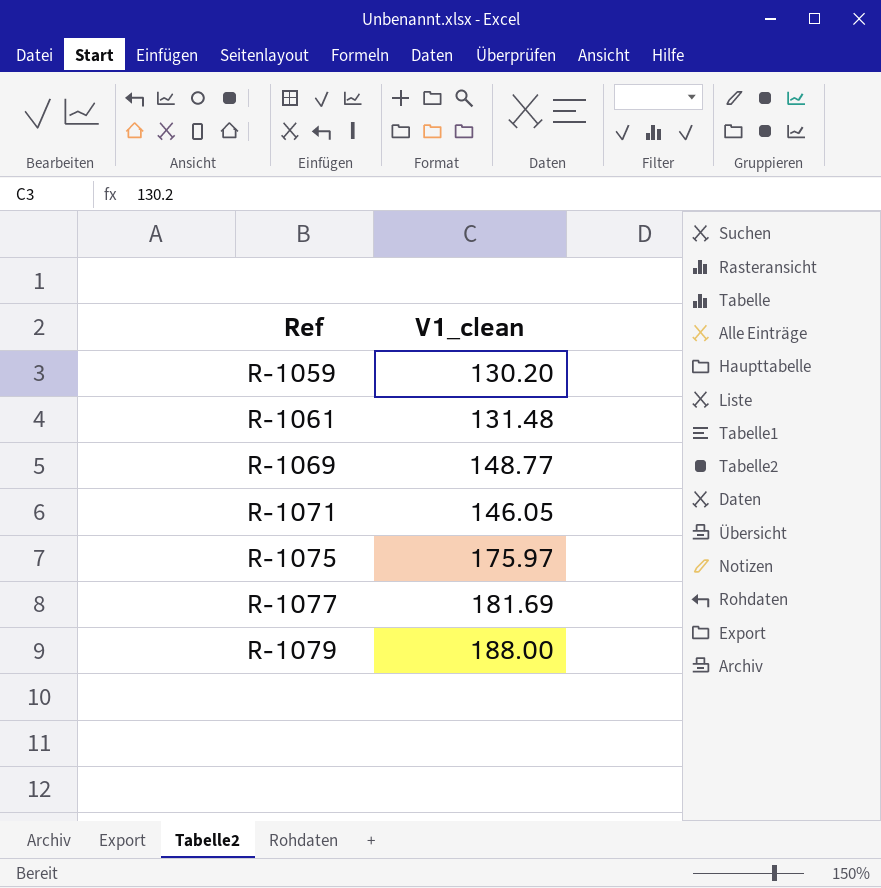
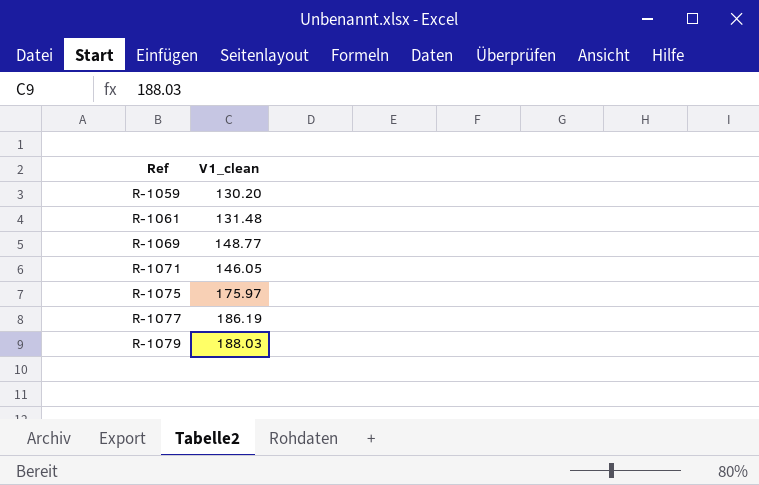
R-1077 | V1_clean: 181.69 -> 186.19
R-1079 | V1_clean: 188.00 -> 188.03

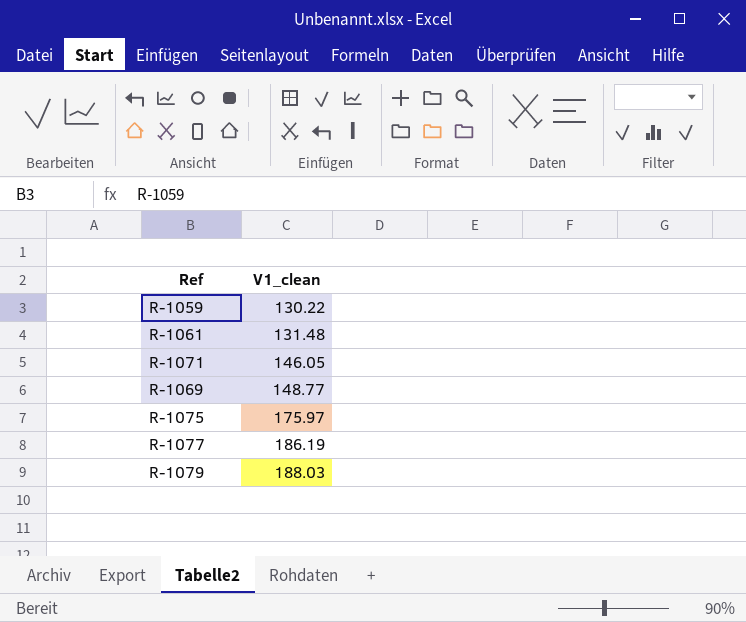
row order: Ref ascending -> V1_clean ascending
R-1059 | V1_clean: 130.20 -> 130.22

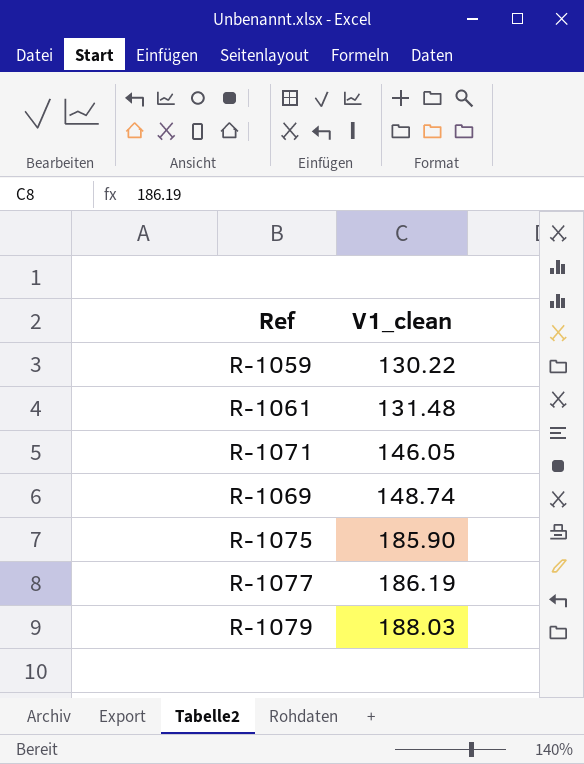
R-1069 | V1_clean: 148.77 -> 148.74
R-1075 | V1_clean: 175.97 -> 185.90

